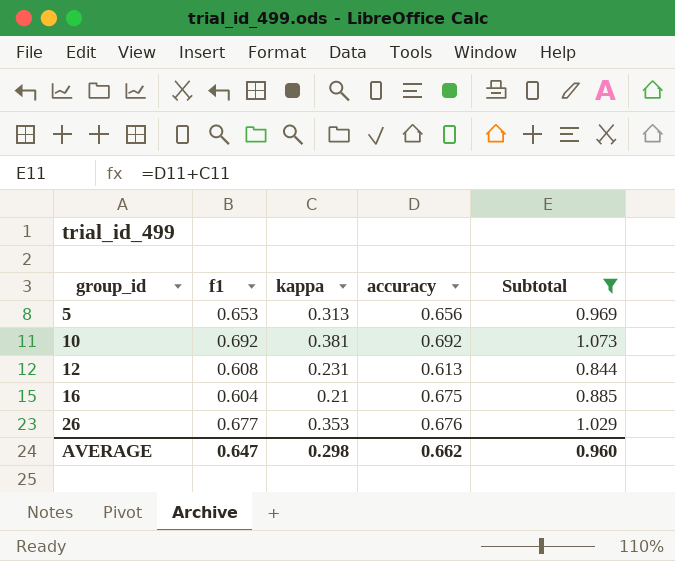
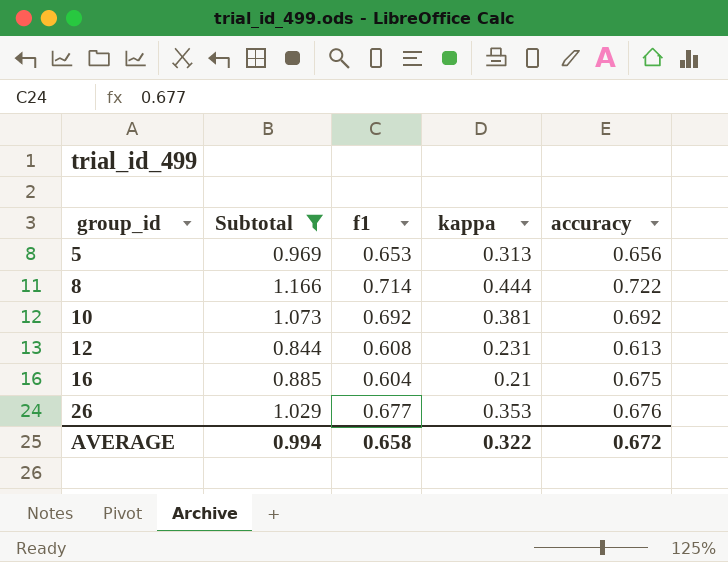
column Subtotal | position: 5 -> 2
row 8: none -> 1.166 | 0.714 | 0.444 | 0.722
AVERAGE | Subtotal: 0.960 -> 0.994
AVERAGE | f1: 0.647 -> 0.658
AVERAGE | kappa: 0.298 -> 0.322
AVERAGE | accuracy: 0.662 -> 0.672

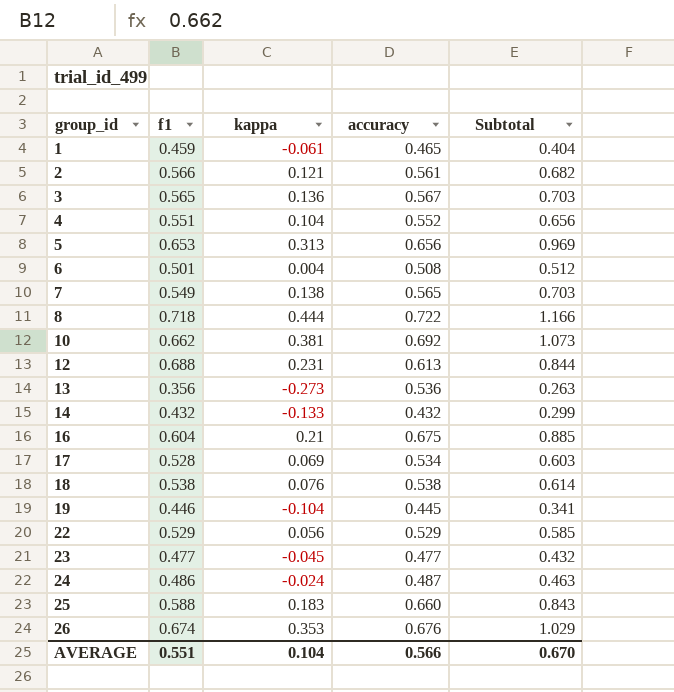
filter: Subtotal >= 0.844 -> none
column Subtotal | position: 2 -> 5
8 | f1: 0.714 -> 0.718
10 | f1: 0.692 -> 0.662
12 | f1: 0.608 -> 0.688
26 | f1: 0.677 -> 0.674
AVERAGE | f1: 0.658 -> 0.551
AVERAGE | kappa: 0.322 -> 0.104
AVERAGE | accuracy: 0.672 -> 0.566
AVERAGE | Subtotal: 0.994 -> 0.670

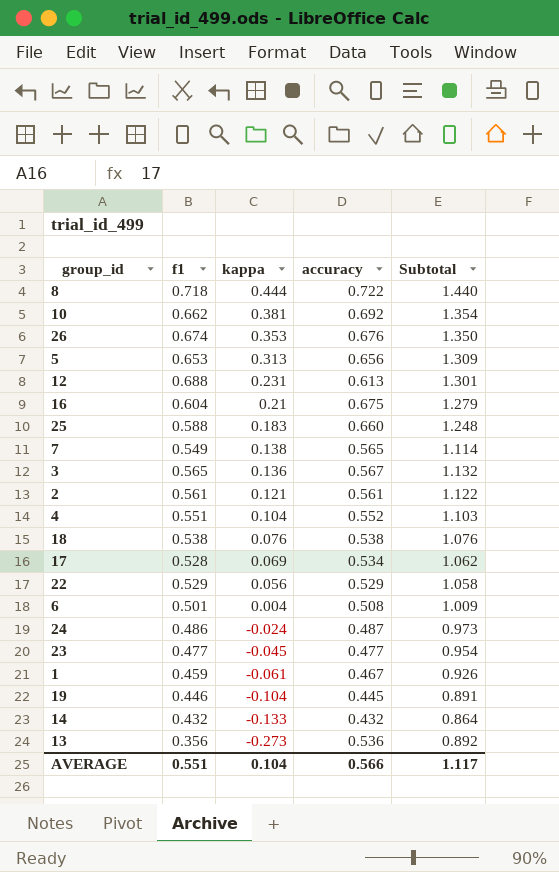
row order: group_id ascending -> kappa descending
column Subtotal | formula: [kappa] + [accuracy] -> [f1] + [accuracy]
2 | f1: 0.566 -> 0.561
1 | accuracy: 0.465 -> 0.467
AVERAGE | Subtotal: 0.670 -> 1.117

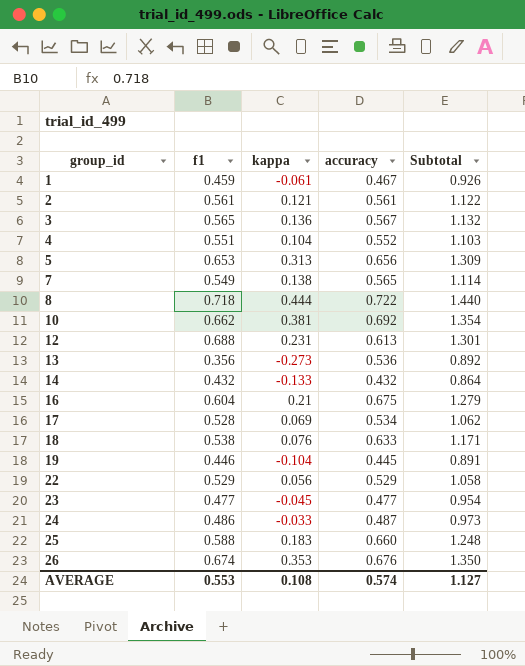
row order: kappa descending -> group_id ascending
row 6: 0.501 | 0.004 | 0.508 | 1.009 -> none
18 | accuracy: 0.538 -> 0.633
18 | Subtotal: 1.076 -> 1.171
24 | kappa: -0.024 -> -0.033
AVERAGE | f1: 0.551 -> 0.553
AVERAGE | kappa: 0.104 -> 0.108
AVERAGE | accuracy: 0.566 -> 0.574
AVERAGE | Subtotal: 1.117 -> 1.127

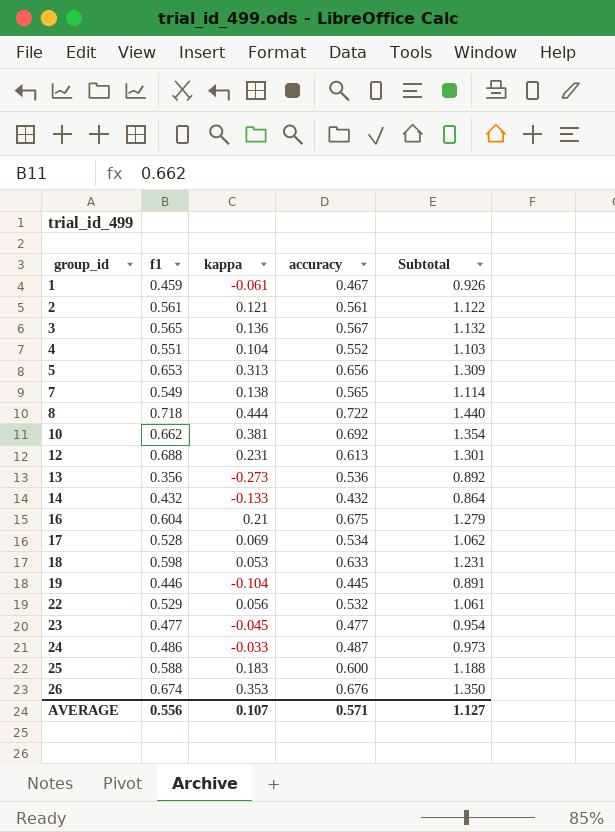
18 | f1: 0.538 -> 0.598
18 | kappa: 0.076 -> 0.053
18 | Subtotal: 1.171 -> 1.231
22 | accuracy: 0.529 -> 0.532
22 | Subtotal: 1.058 -> 1.061
25 | accuracy: 0.660 -> 0.600
25 | Subtotal: 1.248 -> 1.188
AVERAGE | f1: 0.553 -> 0.556
AVERAGE | kappa: 0.108 -> 0.107
AVERAGE | accuracy: 0.574 -> 0.571

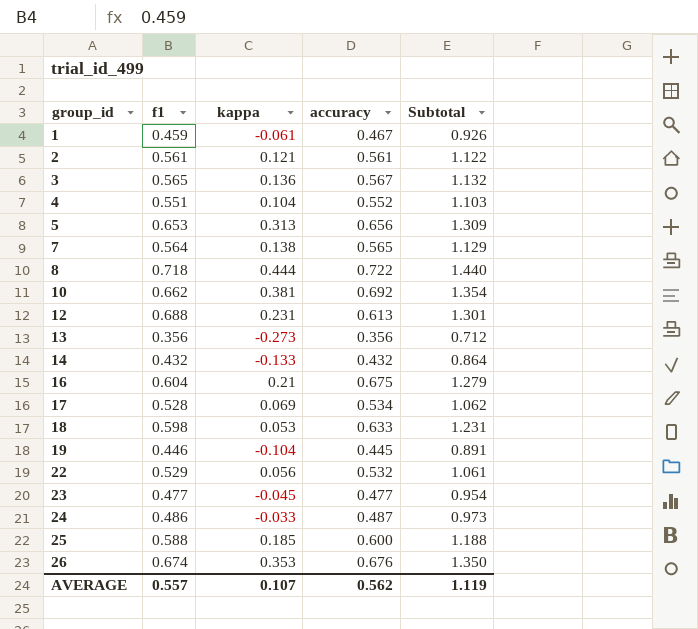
7 | f1: 0.549 -> 0.564
7 | Subtotal: 1.114 -> 1.129
13 | accuracy: 0.536 -> 0.356
13 | Subtotal: 0.892 -> 0.712
25 | kappa: 0.183 -> 0.185
AVERAGE | f1: 0.556 -> 0.557
AVERAGE | accuracy: 0.571 -> 0.562
AVERAGE | Subtotal: 1.127 -> 1.119

